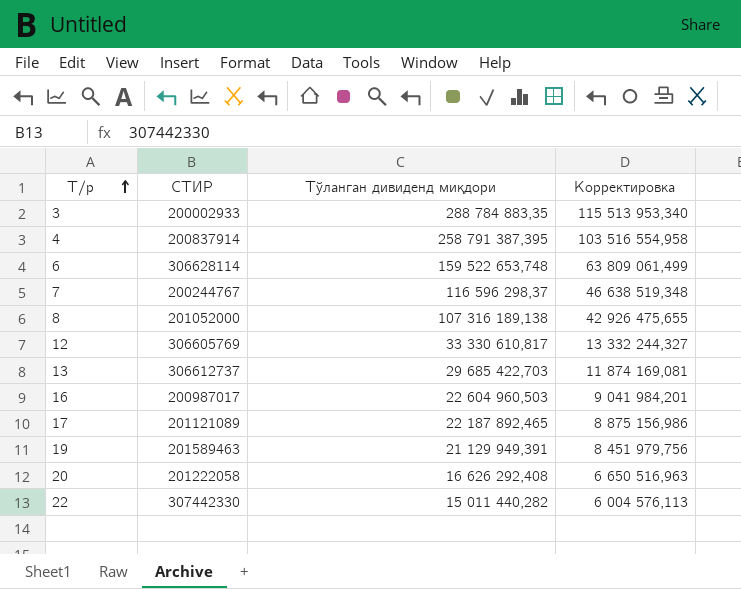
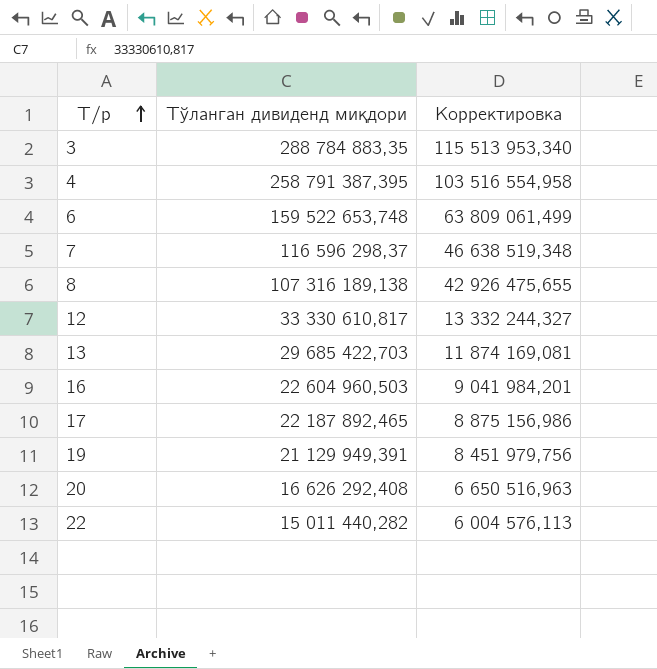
column СТИР | position: 2 -> none

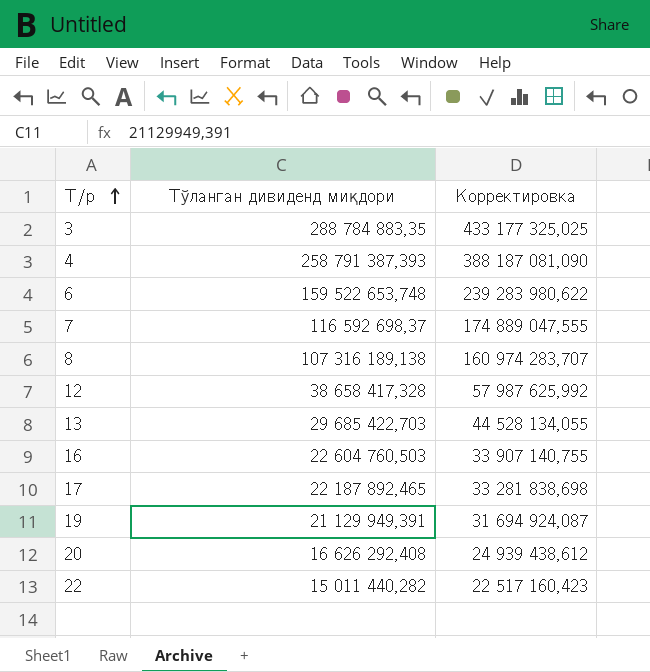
column Корректировка | formula: [Тўланган дивиденд миқдори] * 0,4 -> [Тўланган дивиденд миқдори] * 1,5
4 | Тўланган дивиденд миқдори: 258 791 387,395 -> 258 791 387,393
7 | Тўланган дивиденд миқдори: 116 596 298,37 -> 116 592 698,37
12 | Тўланган дивиденд миқдори: 33 330 610,817 -> 38 658 417,328
16 | Тўланган дивиденд миқдори: 22 604 960,503 -> 22 604 760,503

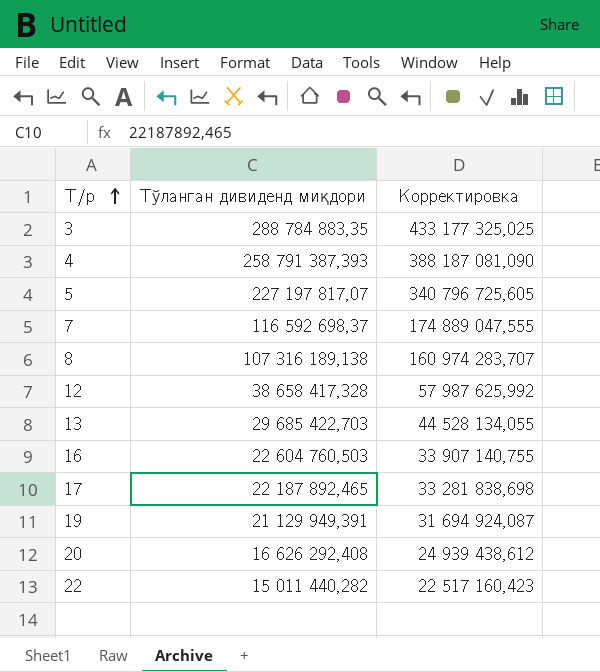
row 6: 159 522 653,748 | 239 283 980,622 -> none
row 5: none -> 227 197 817,07 | 340 796 725,605

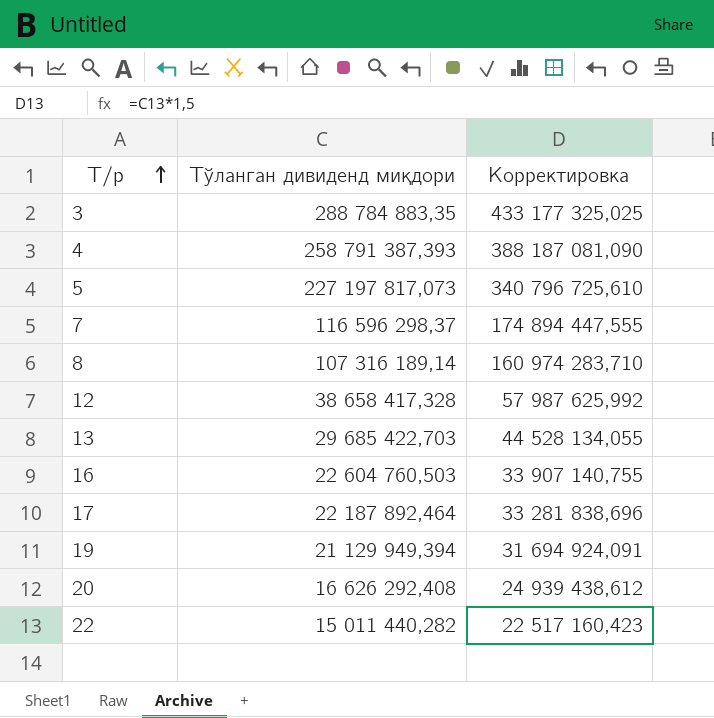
5 | Тўланган дивиденд миқдори: 227 197 817,07 -> 227 197 817,073
5 | Корректировка: 340 796 725,605 -> 340 796 725,610
7 | Тўланган дивиденд миқдори: 116 592 698,37 -> 116 596 298,37
7 | Корректировка: 174 889 047,555 -> 174 894 447,555
8 | Тўланган дивиденд миқдори: 107 316 189,138 -> 107 316 189,14
8 | Корректировка: 160 974 283,707 -> 160 974 283,710
17 | Тўланган дивиденд миқдори: 22 187 892,465 -> 22 187 892,464
17 | Корректировка: 33 281 838,698 -> 33 281 838,696
19 | Тўланган дивиденд миқдори: 21 129 949,391 -> 21 129 949,394
19 | Корректировка: 31 694 924,087 -> 31 694 924,091

